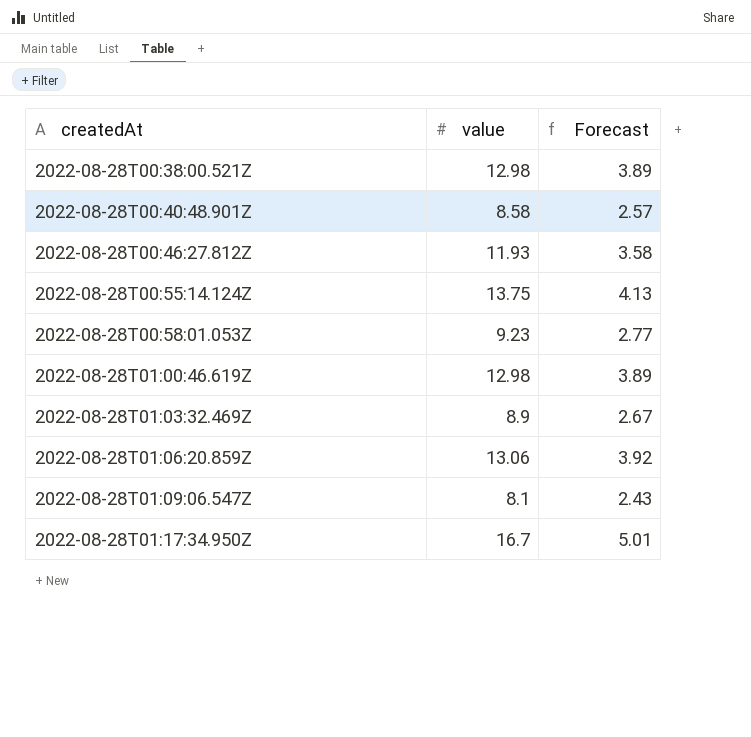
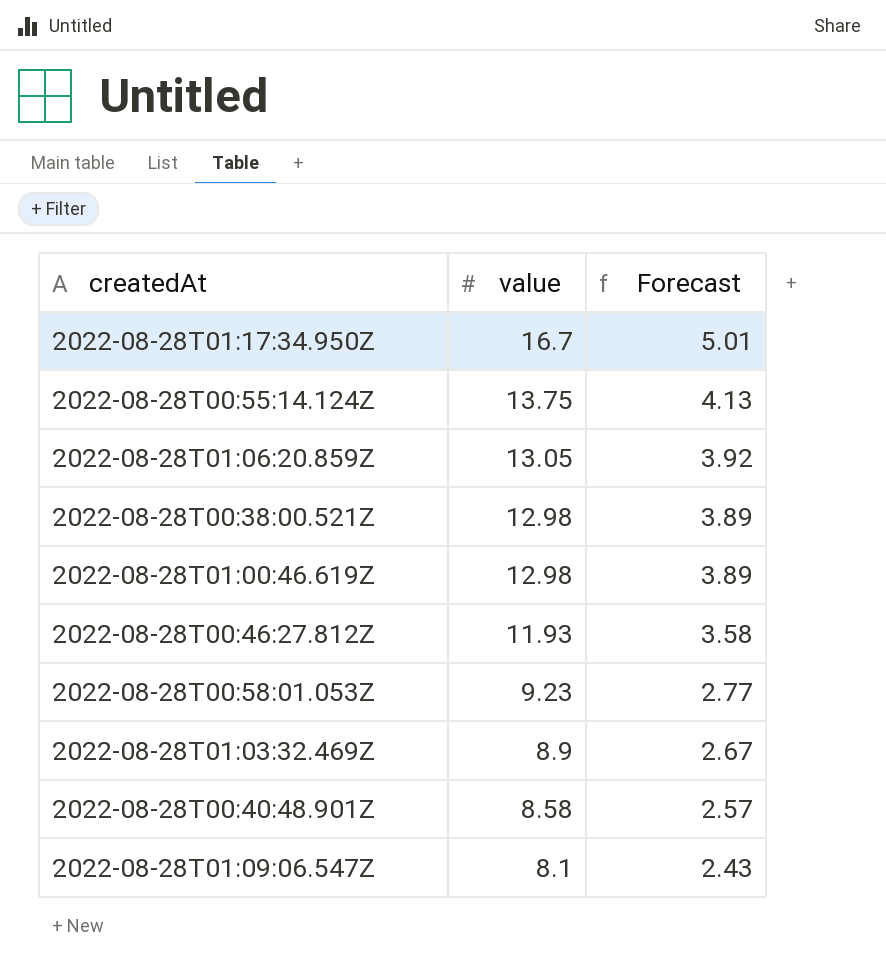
row order: createdAt ascending -> value descending
2022-08-28T01:06:20.859Z | value: 13.06 -> 13.05

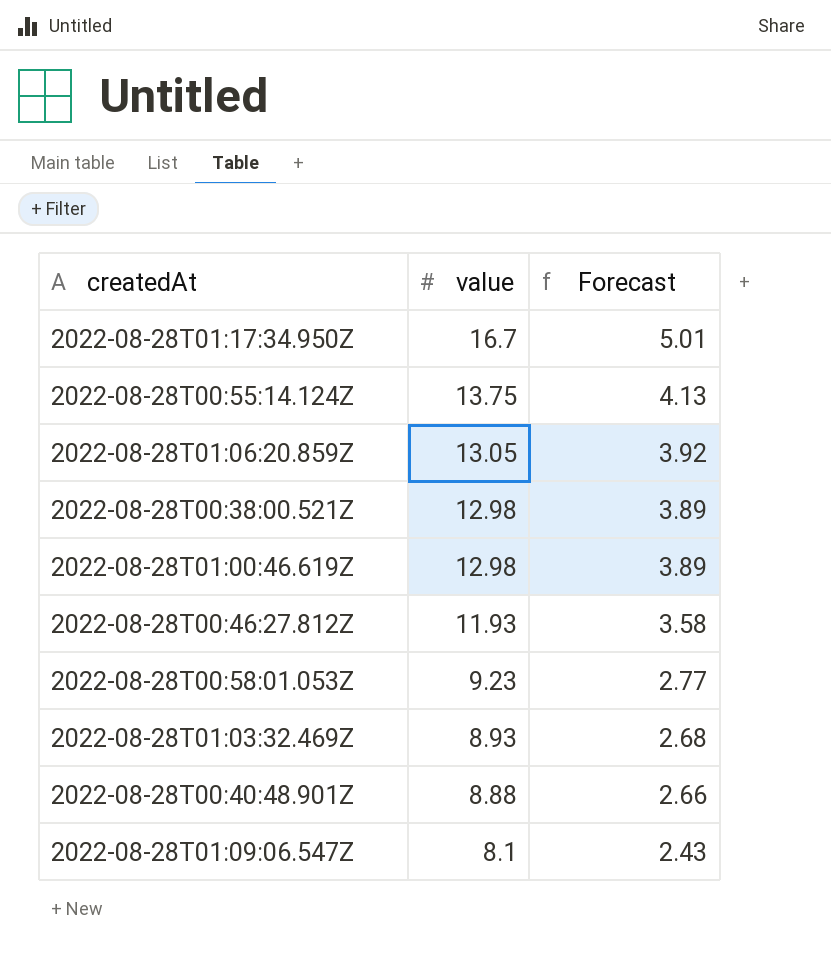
2022-08-28T01:03:32.469Z | value: 8.9 -> 8.93
2022-08-28T01:03:32.469Z | Forecast: 2.67 -> 2.68
2022-08-28T00:40:48.901Z | value: 8.58 -> 8.88
2022-08-28T00:40:48.901Z | Forecast: 2.57 -> 2.66

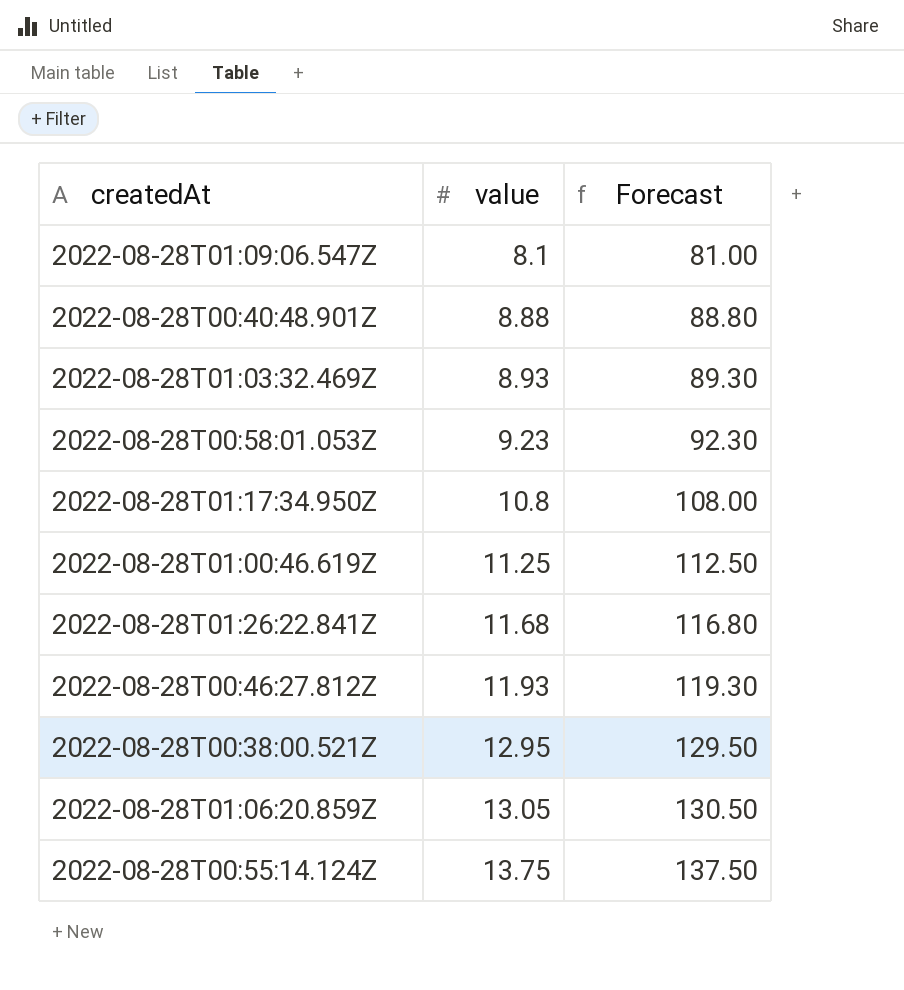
row order: value descending -> value ascending
column Forecast | formula: [value] * 0.3 -> [value] * 10
2022-08-28T01:17:34.950Z | value: 16.7 -> 10.8
2022-08-28T01:00:46.619Z | value: 12.98 -> 11.25
row 2022-08-28T01:26:22.841Z: none -> 11.68 | 116.80
2022-08-28T00:38:00.521Z | value: 12.98 -> 12.95

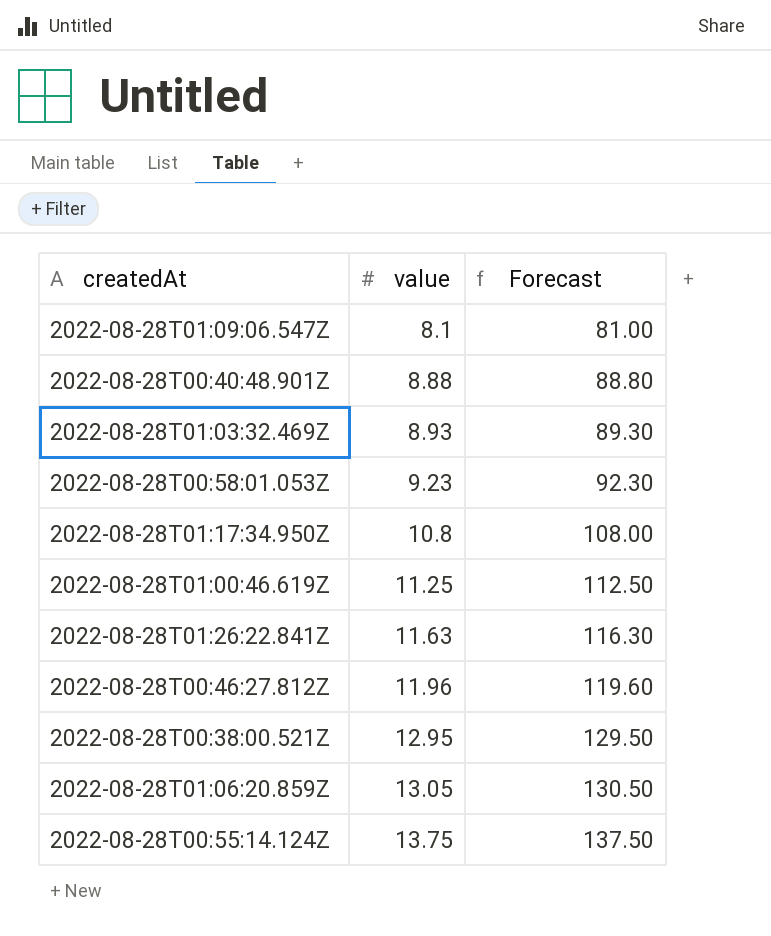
2022-08-28T01:26:22.841Z | value: 11.68 -> 11.63
2022-08-28T01:26:22.841Z | Forecast: 116.80 -> 116.30
2022-08-28T00:46:27.812Z | value: 11.93 -> 11.96
2022-08-28T00:46:27.812Z | Forecast: 119.30 -> 119.60

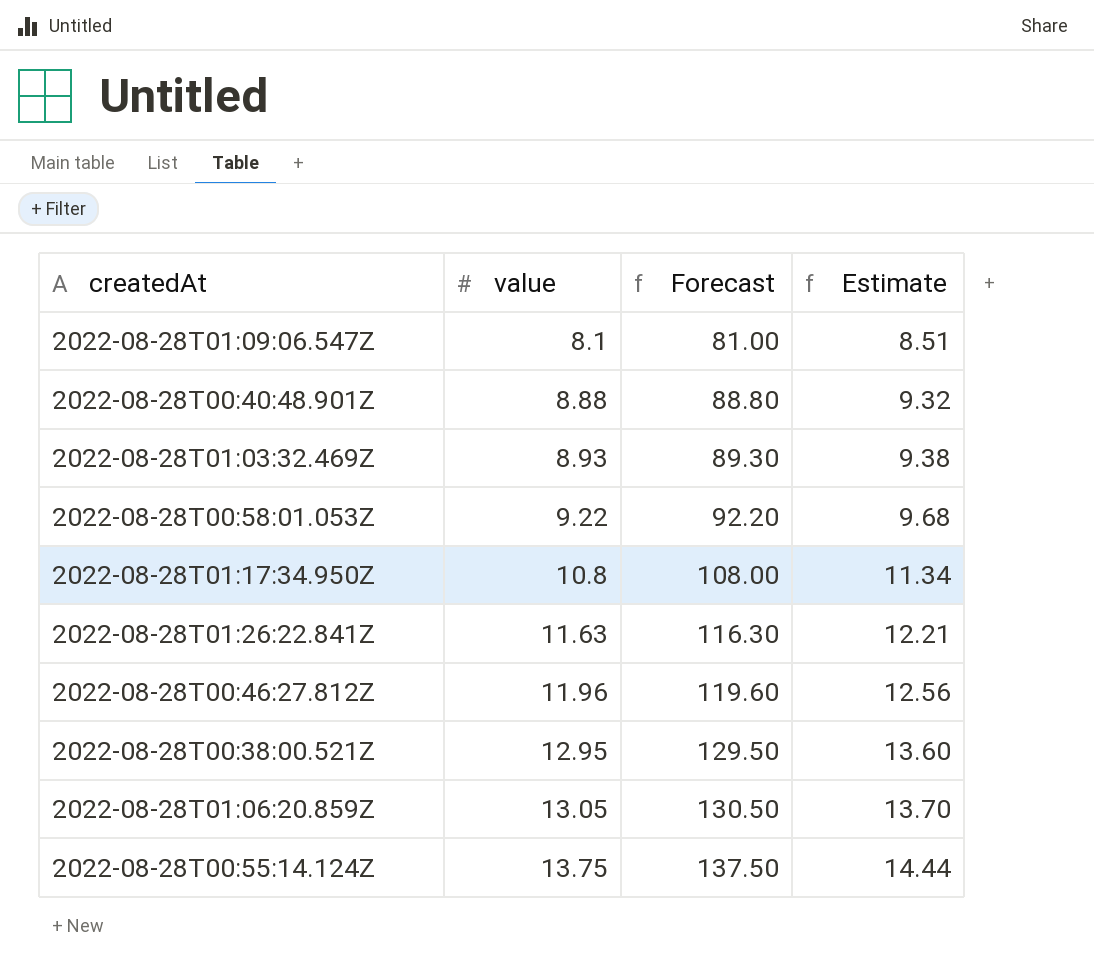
column Estimate | formula: none -> [value] * 1.05
row 2022-08-28T01:00:46.619Z: 11.25 | 112.50 -> none
2022-08-28T00:58:01.053Z | value: 9.23 -> 9.22
2022-08-28T00:58:01.053Z | Forecast: 92.30 -> 92.20

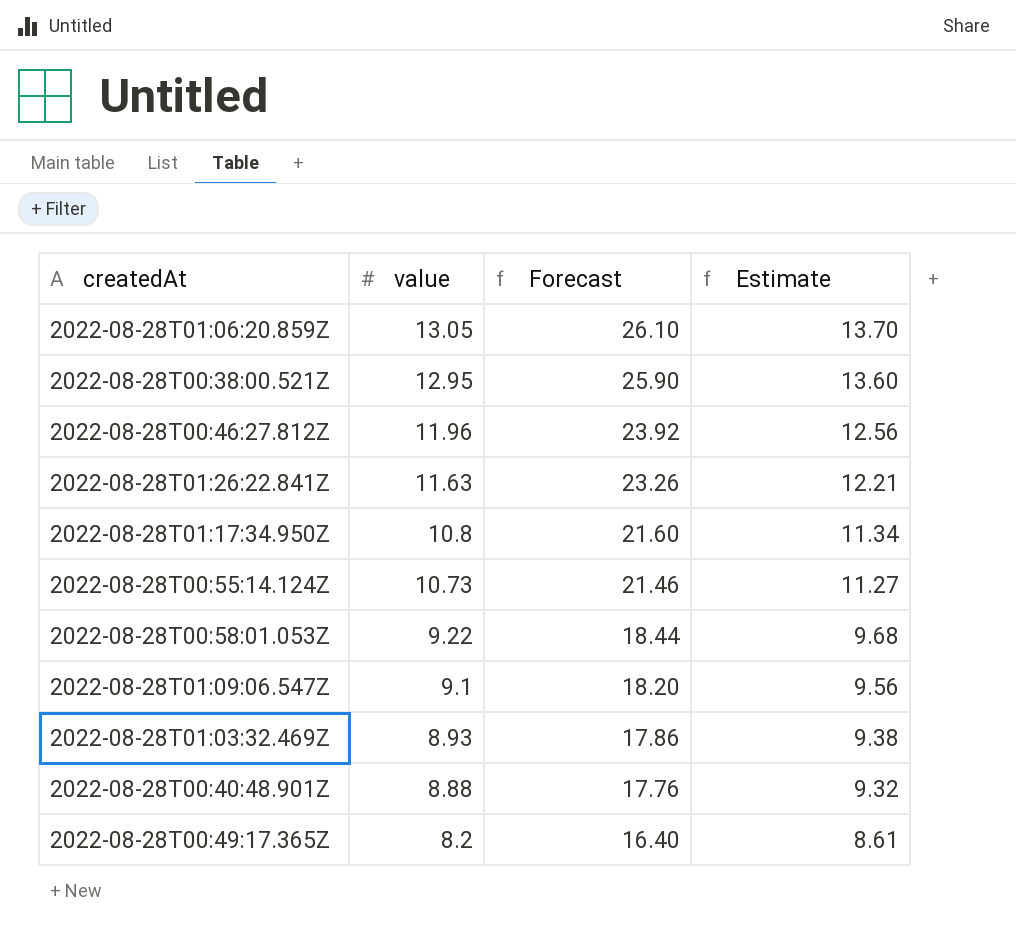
row order: value ascending -> value descending
column Forecast | formula: [value] * 10 -> [value] * 2
2022-08-28T00:55:14.124Z | value: 13.75 -> 10.73
2022-08-28T00:55:14.124Z | Estimate: 14.44 -> 11.27
2022-08-28T01:09:06.547Z | value: 8.1 -> 9.1
2022-08-28T01:09:06.547Z | Estimate: 8.51 -> 9.56
row 2022-08-28T00:49:17.365Z: none -> 8.2 | 16.40 | 8.61

